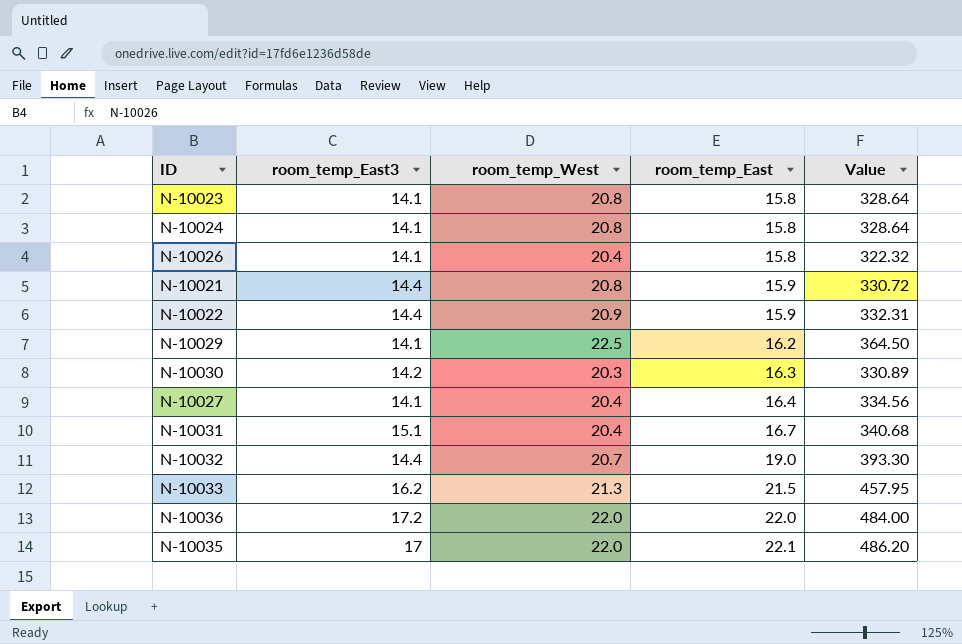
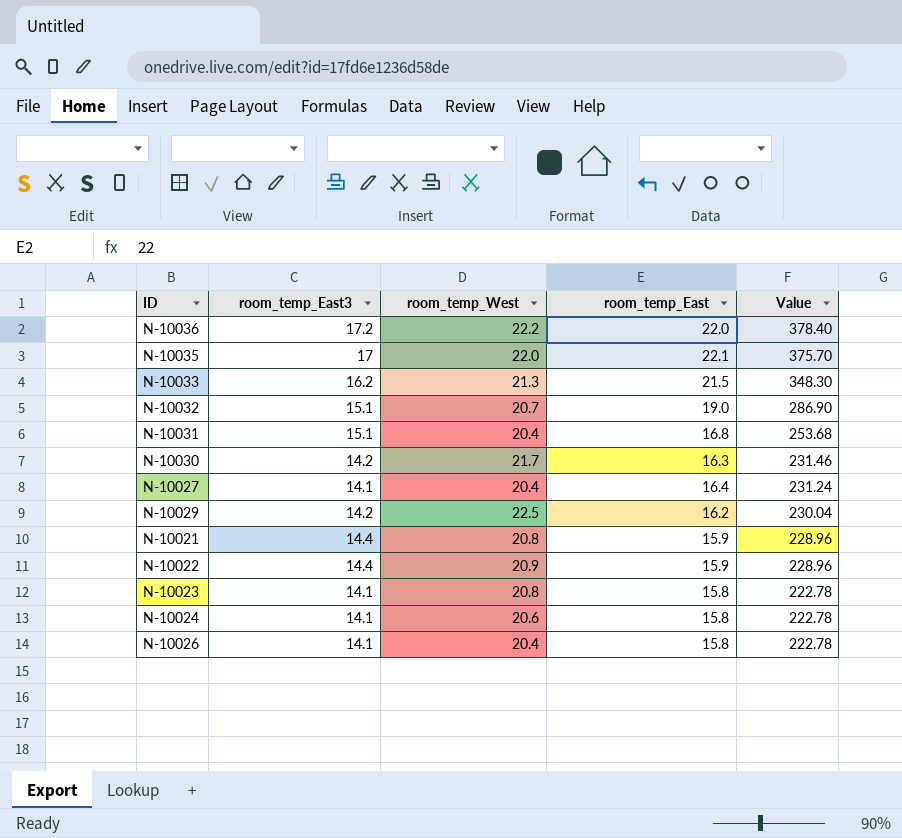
row order: room_temp_East ascending -> Value descending
column Value | formula: [room_temp_West] * [room_temp_East] -> [room_temp_East3] * [room_temp_East]
N-10036 | room_temp_West: 22.0 -> 22.2
N-10032 | room_temp_East3: 14.4 -> 15.1
N-10031 | room_temp_East: 16.7 -> 16.8
N-10030 | room_temp_West: 20.3 -> 21.7
N-10029 | room_temp_East3: 14.1 -> 14.2
N-10024 | room_temp_West: 20.8 -> 20.6

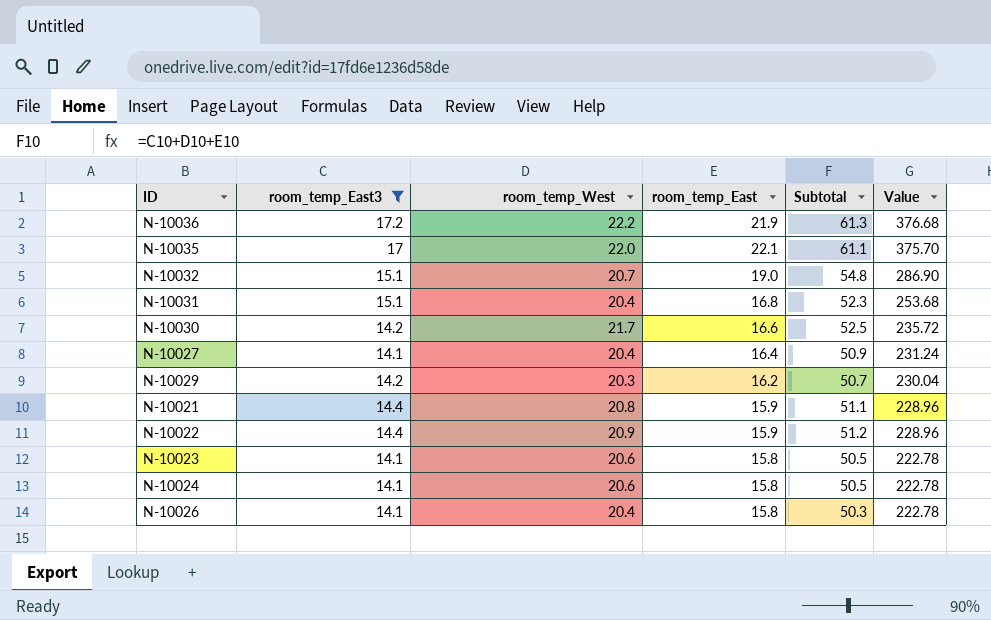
filter: none -> room_temp_East3 != 16.2
column Subtotal | formula: none -> [room_temp_East3] + [room_temp_West] + [room_temp_East]
N-10036 | room_temp_East: 22.0 -> 21.9
N-10036 | Value: 378.40 -> 376.68
N-10030 | room_temp_East: 16.3 -> 16.6
N-10030 | Value: 231.46 -> 235.72
N-10029 | room_temp_West: 22.5 -> 20.3
N-10023 | room_temp_West: 20.8 -> 20.6

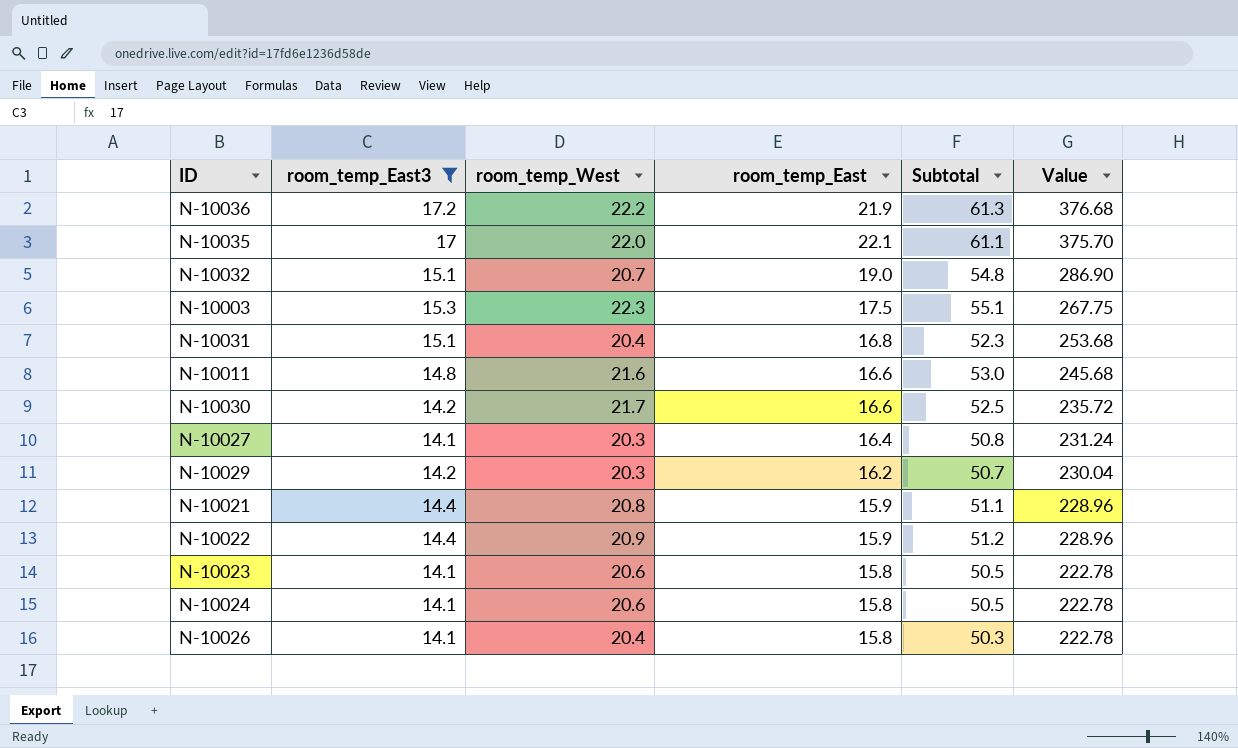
row N-10003: none -> 15.3 | 22.3 | 17.5 | 55.1 | 267.75
row N-10011: none -> 14.8 | 21.6 | 16.6 | 53.0 | 245.68
N-10027 | room_temp_West: 20.4 -> 20.3
N-10027 | Subtotal: 50.9 -> 50.8

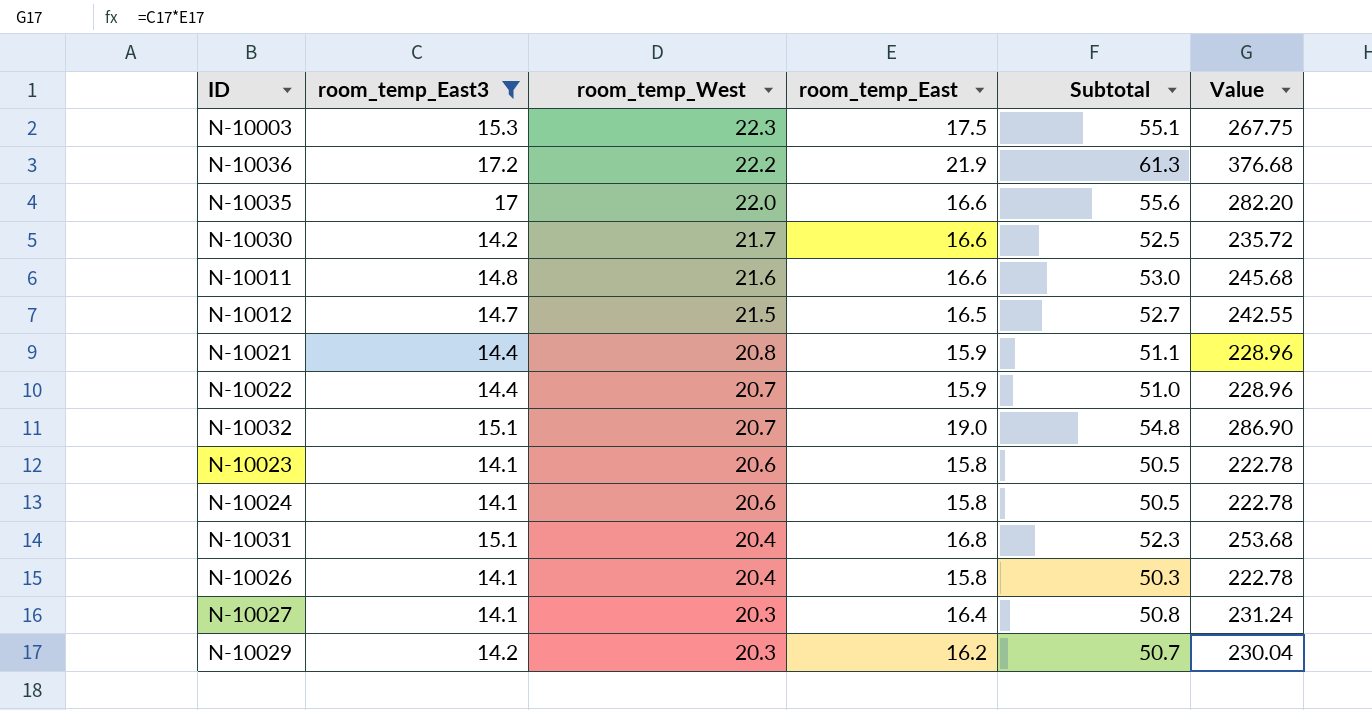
row order: Value descending -> room_temp_West descending
N-10035 | room_temp_East: 22.1 -> 16.6
N-10035 | Subtotal: 61.1 -> 55.6
N-10035 | Value: 375.70 -> 282.20
row N-10012: none -> 14.7 | 21.5 | 16.5 | 52.7 | 242.55
N-10022 | room_temp_West: 20.9 -> 20.7
N-10022 | Subtotal: 51.2 -> 51.0

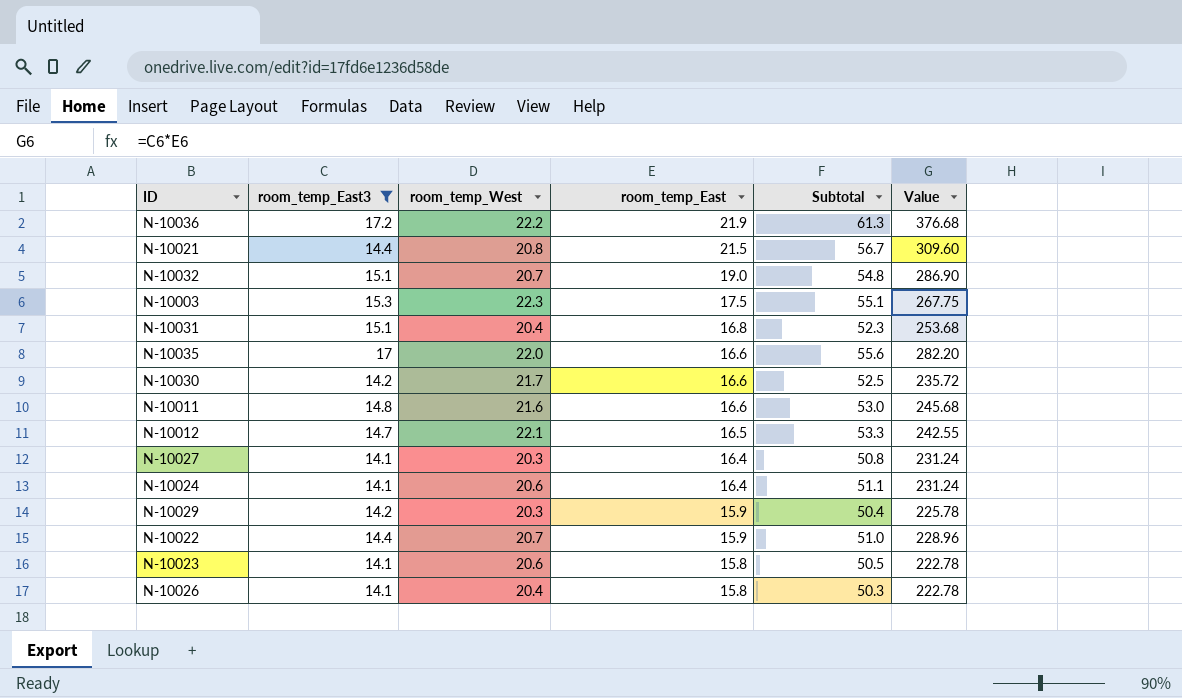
row order: room_temp_West descending -> room_temp_East descending
N-10021 | room_temp_East: 15.9 -> 21.5
N-10021 | Subtotal: 51.1 -> 56.7
N-10021 | Value: 228.96 -> 309.60
N-10012 | room_temp_West: 21.5 -> 22.1
N-10012 | Subtotal: 52.7 -> 53.3
N-10024 | room_temp_East: 15.8 -> 16.4
N-10024 | Subtotal: 50.5 -> 51.1
N-10024 | Value: 222.78 -> 231.24
N-10029 | room_temp_East: 16.2 -> 15.9
N-10029 | Subtotal: 50.7 -> 50.4
N-10029 | Value: 230.04 -> 225.78

